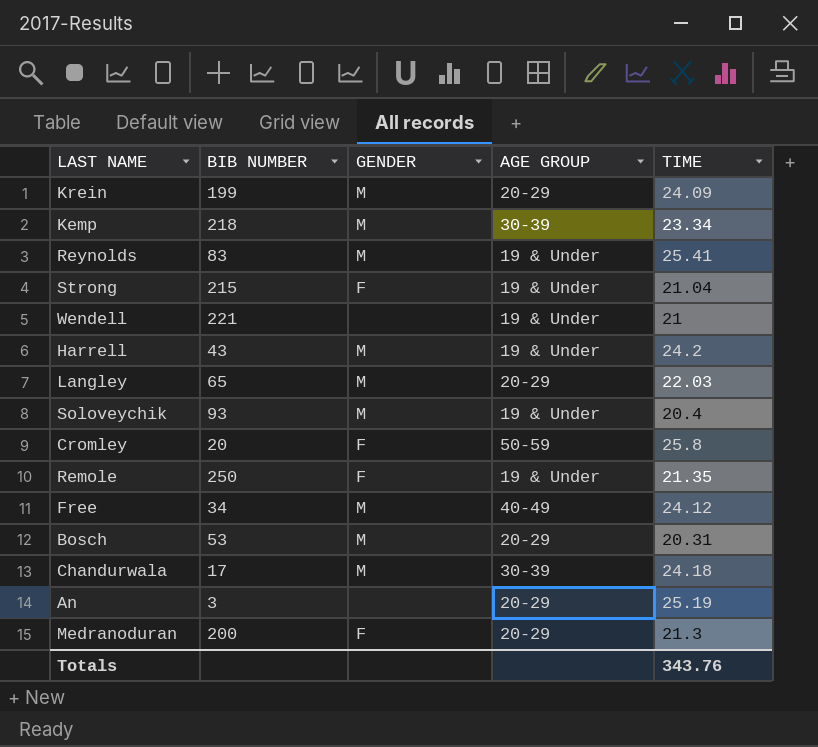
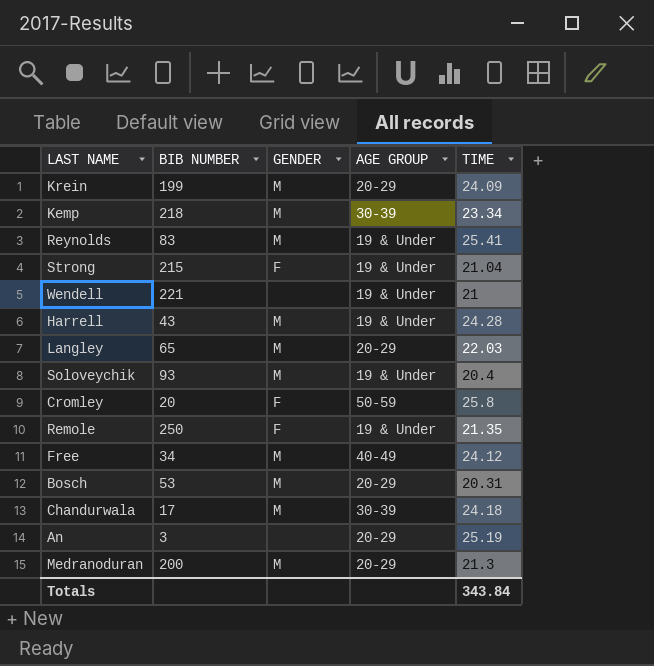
Harrell | TIME: 24.2 -> 24.28
Medranoduran | GENDER: F -> M
Totals | TIME: 343.76 -> 343.84

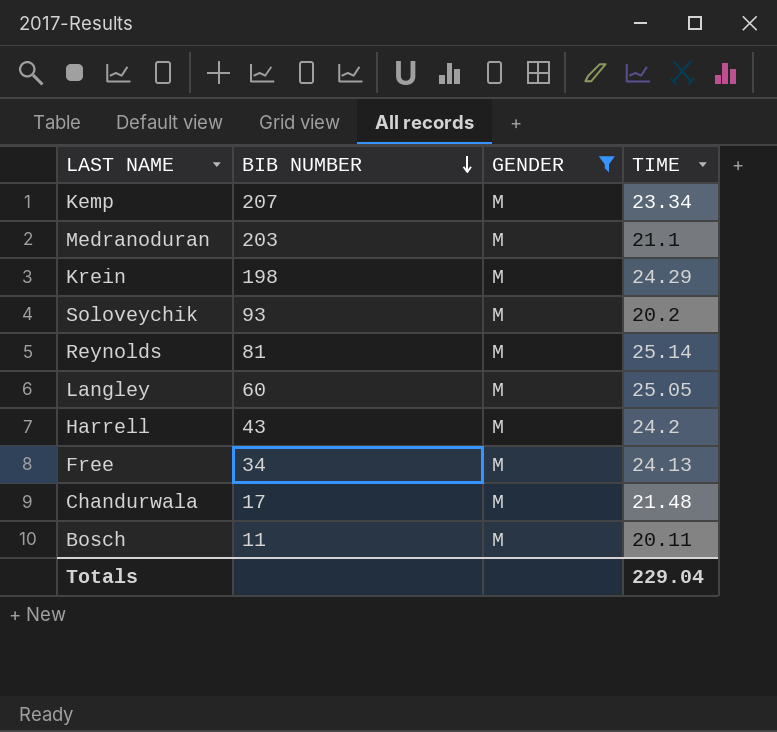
filter: none -> GENDER = M
row order: none -> BIB NUMBER descending
column AGE GROUP | position: 4 -> none
Kemp | BIB NUMBER: 218 -> 207
Medranoduran | BIB NUMBER: 200 -> 203
Medranoduran | TIME: 21.3 -> 21.1
Krein | BIB NUMBER: 199 -> 198
Krein | TIME: 24.09 -> 24.29
Soloveychik | TIME: 20.4 -> 20.2
Reynolds | BIB NUMBER: 83 -> 81
Reynolds | TIME: 25.41 -> 25.14
Langley | BIB NUMBER: 65 -> 60
Langley | TIME: 22.03 -> 25.05
Harrell | TIME: 24.28 -> 24.2
Free | TIME: 24.12 -> 24.13
Chandurwala | TIME: 24.18 -> 21.48
Bosch | BIB NUMBER: 53 -> 11
Bosch | TIME: 20.31 -> 20.11
Totals | TIME: 343.84 -> 229.04

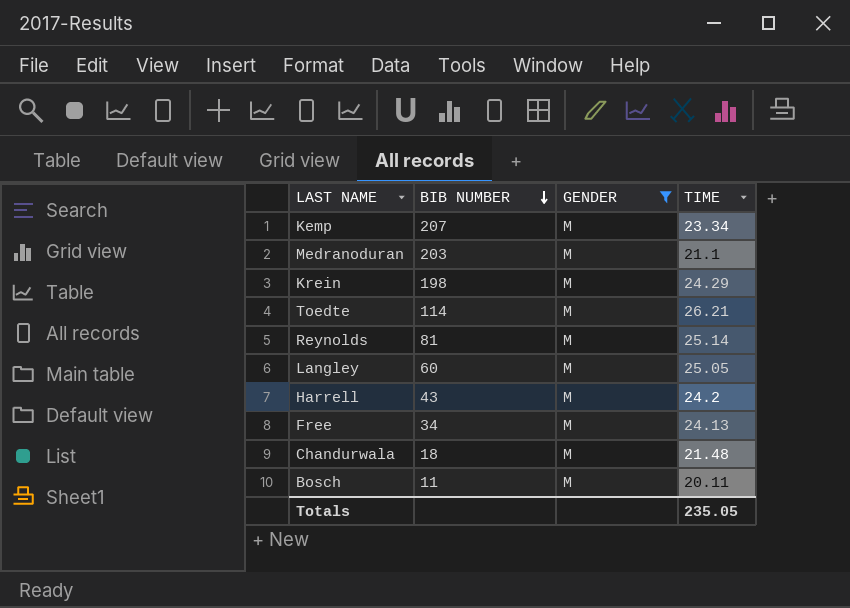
row Soloveychik: 93 | M | 20.2 -> none
row Toedte: none -> 114 | M | 26.21
Chandurwala | BIB NUMBER: 17 -> 18
Totals | TIME: 229.04 -> 235.05

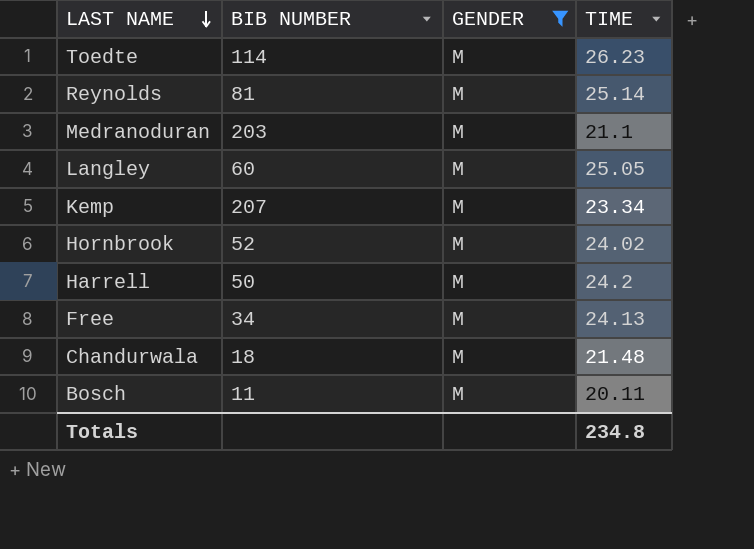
row order: BIB NUMBER descending -> LAST NAME descending
row Krein: 198 | M | 24.29 -> none
Toedte | TIME: 26.21 -> 26.23
row Hornbrook: none -> 52 | M | 24.02
Harrell | BIB NUMBER: 43 -> 50
Totals | TIME: 235.05 -> 234.8

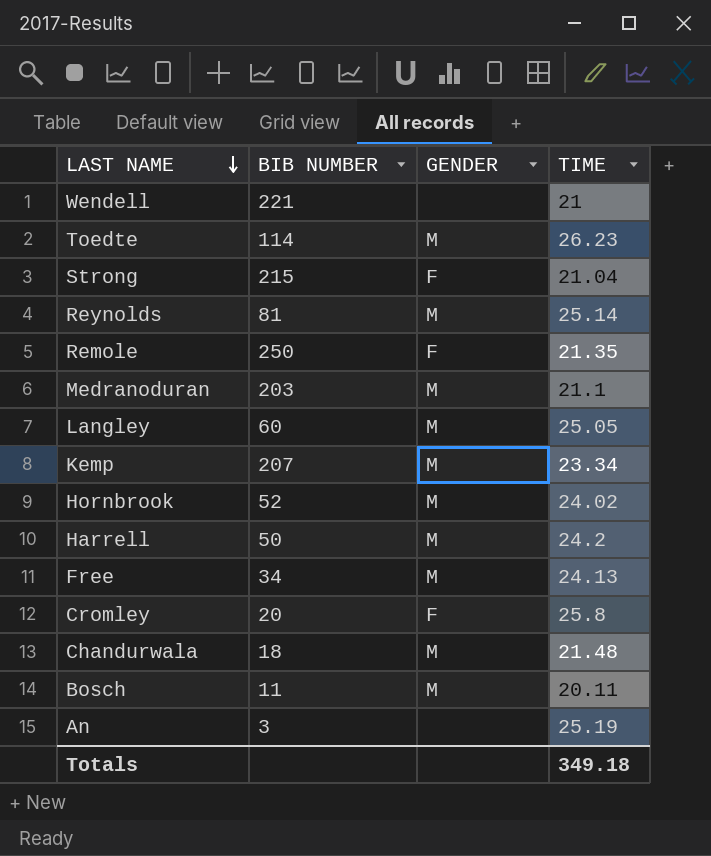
filter: GENDER = M -> none
Totals | TIME: 234.8 -> 349.18

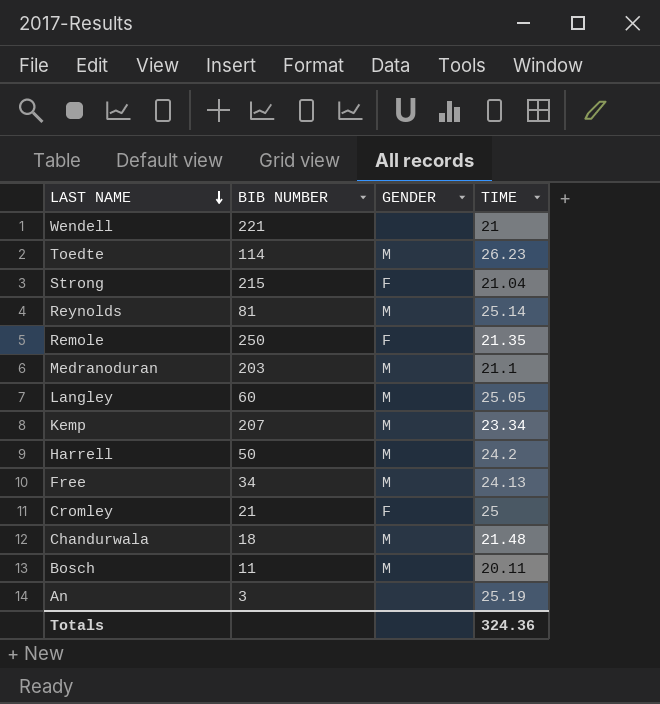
row Hornbrook: 52 | M | 24.02 -> none
Cromley | BIB NUMBER: 20 -> 21
Cromley | TIME: 25.8 -> 25
Totals | TIME: 349.18 -> 324.36

